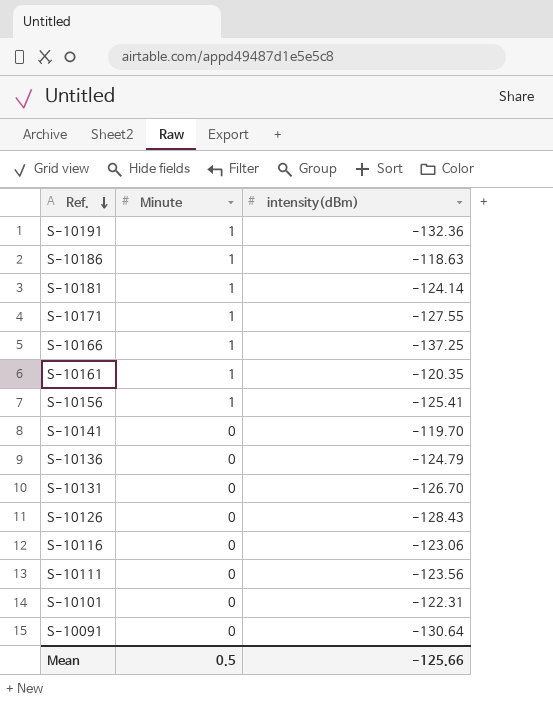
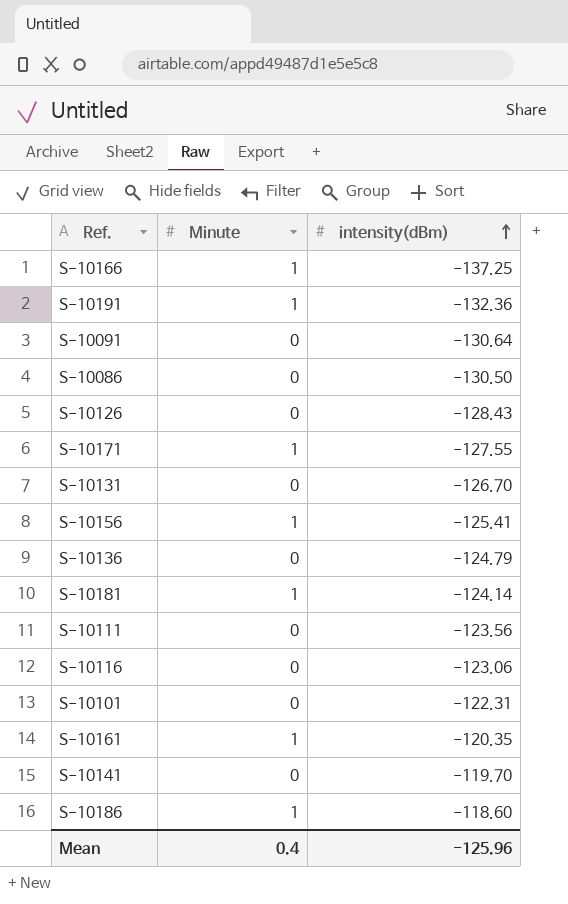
row order: Ref. descending -> intensity(dBm) ascending
row S-10086: none -> 0 | -130.50
S-10186 | intensity(dBm): -118.63 -> -118.60
Mean | Minute: 0.5 -> 0.4
Mean | intensity(dBm): -125.66 -> -125.96

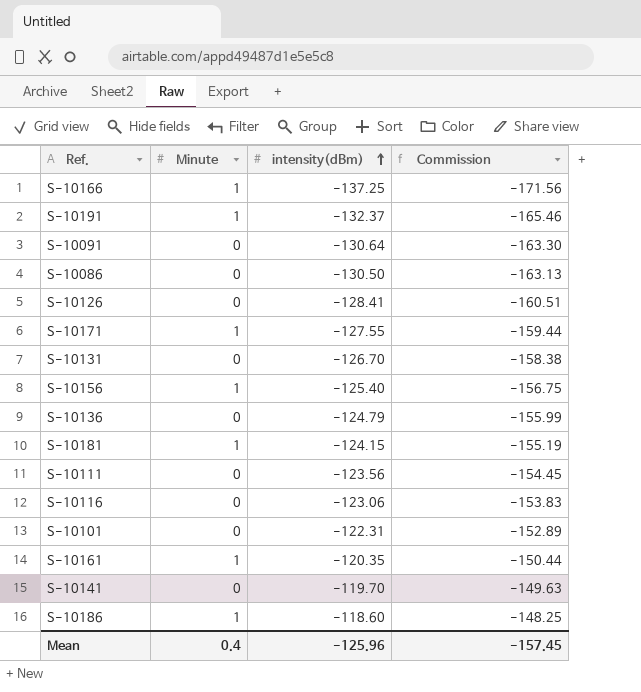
column Commission | formula: none -> [intensity(dBm)] * 1.25
S-10191 | intensity(dBm): -132.36 -> -132.37
S-10126 | intensity(dBm): -128.43 -> -128.41
S-10156 | intensity(dBm): -125.41 -> -125.40
S-10181 | intensity(dBm): -124.14 -> -124.15

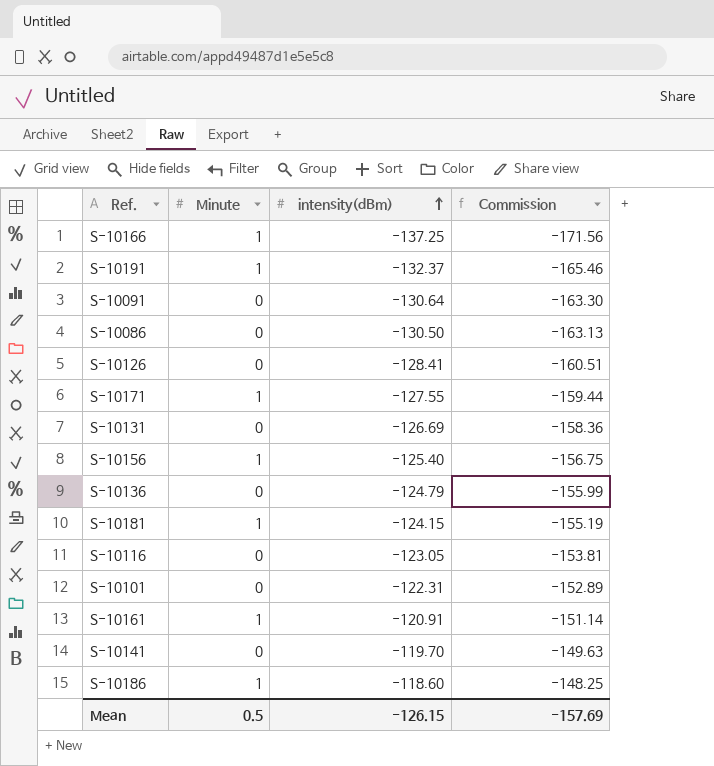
row S-10111: 0 | -123.56 | -154.45 -> none
S-10131 | intensity(dBm): -126.70 -> -126.69
S-10131 | Commission: -158.38 -> -158.36
S-10116 | intensity(dBm): -123.06 -> -123.05
S-10116 | Commission: -153.83 -> -153.81
S-10161 | intensity(dBm): -120.35 -> -120.91
S-10161 | Commission: -150.44 -> -151.14
Mean | Minute: 0.4 -> 0.5
Mean | intensity(dBm): -125.96 -> -126.15
Mean | Commission: -157.45 -> -157.69

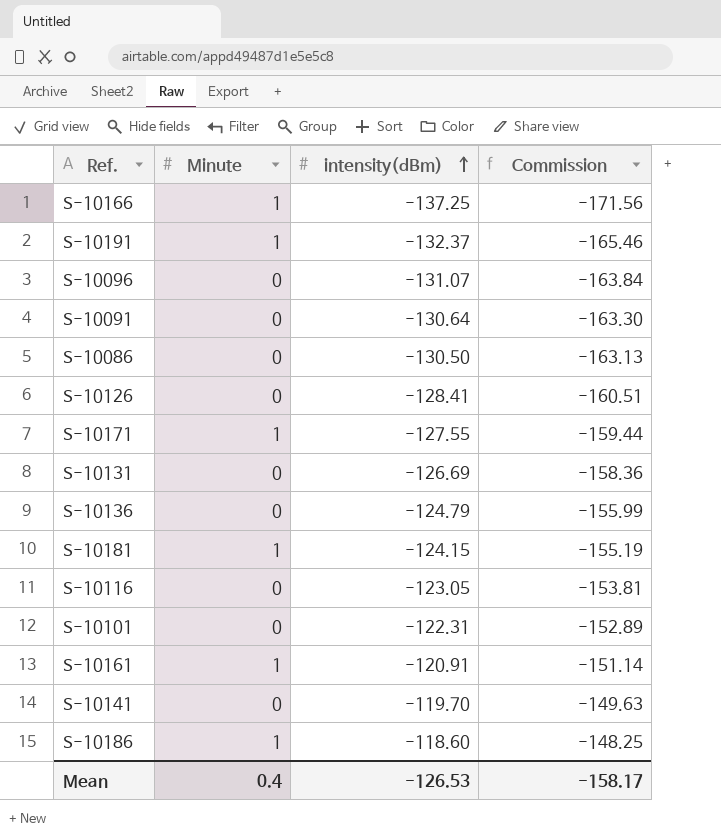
row S-10156: 1 | -125.40 | -156.75 -> none
row S-10096: none -> 0 | -131.07 | -163.84
Mean | Minute: 0.5 -> 0.4
Mean | intensity(dBm): -126.15 -> -126.53
Mean | Commission: -157.69 -> -158.17

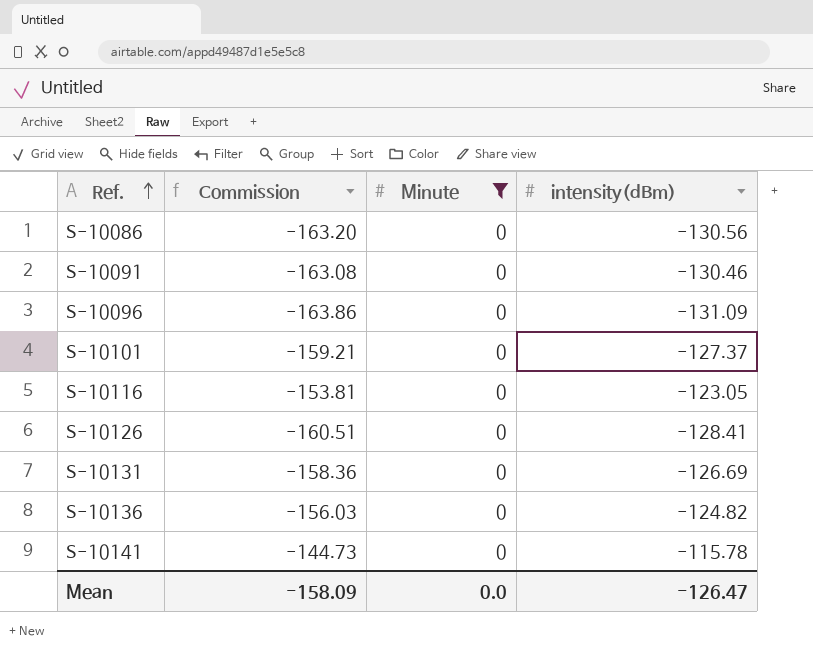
filter: none -> Minute = 0
row order: intensity(dBm) ascending -> Ref. ascending
column Commission | position: 4 -> 2
S-10086 | Commission: -163.13 -> -163.20
S-10086 | intensity(dBm): -130.50 -> -130.56
S-10091 | Commission: -163.30 -> -163.08
S-10091 | intensity(dBm): -130.64 -> -130.46
S-10096 | Commission: -163.84 -> -163.86
S-10096 | intensity(dBm): -131.07 -> -131.09
S-10101 | Commission: -152.89 -> -159.21
S-10101 | intensity(dBm): -122.31 -> -127.37
S-10136 | Commission: -155.99 -> -156.03
S-10136 | intensity(dBm): -124.79 -> -124.82
S-10141 | Commission: -149.63 -> -144.73
S-10141 | intensity(dBm): -119.70 -> -115.78
Mean | Commission: -158.17 -> -158.09
Mean | Minute: 0.4 -> 0.0
Mean | intensity(dBm): -126.53 -> -126.47

